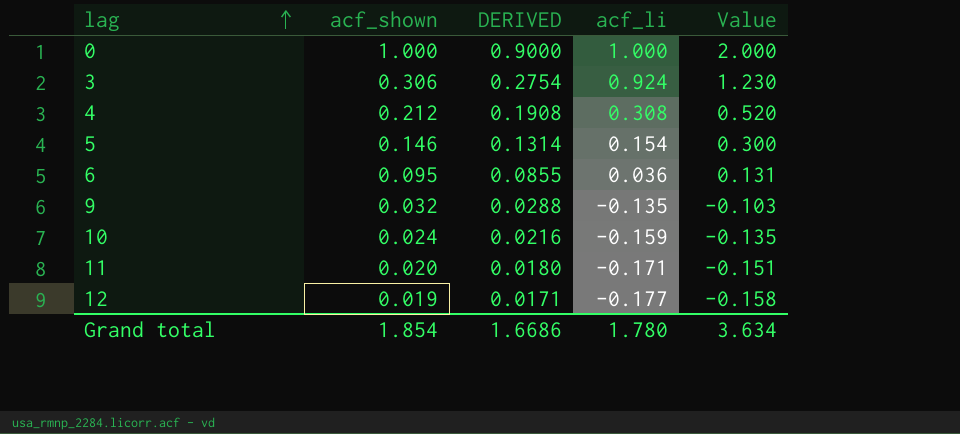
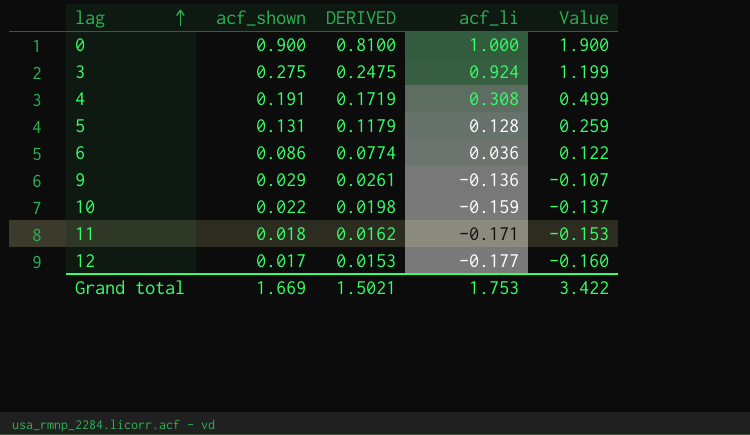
0 | acf_shown: 1.000 -> 0.900
0 | DERIVED: 0.9000 -> 0.8100
0 | Value: 2.000 -> 1.900
3 | acf_shown: 0.306 -> 0.275
3 | DERIVED: 0.2754 -> 0.2475
3 | Value: 1.230 -> 1.199
4 | acf_shown: 0.212 -> 0.191
4 | DERIVED: 0.1908 -> 0.1719
4 | Value: 0.520 -> 0.499
5 | acf_shown: 0.146 -> 0.131
5 | DERIVED: 0.1314 -> 0.1179
5 | acf_li: 0.154 -> 0.128
5 | Value: 0.300 -> 0.259
6 | acf_shown: 0.095 -> 0.086
6 | DERIVED: 0.0855 -> 0.0774
6 | Value: 0.131 -> 0.122
9 | acf_shown: 0.032 -> 0.029
9 | DERIVED: 0.0288 -> 0.0261
9 | acf_li: -0.135 -> -0.136
9 | Value: -0.103 -> -0.107
10 | acf_shown: 0.024 -> 0.022
10 | DERIVED: 0.0216 -> 0.0198
10 | Value: -0.135 -> -0.137
11 | acf_shown: 0.020 -> 0.018
11 | DERIVED: 0.0180 -> 0.0162
11 | Value: -0.151 -> -0.153
12 | acf_shown: 0.019 -> 0.017
12 | DERIVED: 0.0171 -> 0.0153
12 | Value: -0.158 -> -0.160
Grand total | acf_shown: 1.854 -> 1.669
Grand total | DERIVED: 1.6686 -> 1.5021
Grand total | acf_li: 1.780 -> 1.753
Grand total | Value: 3.634 -> 3.422

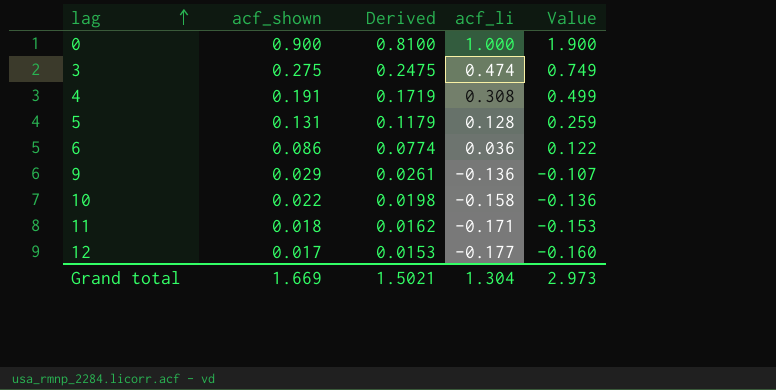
column name: DERIVED -> Derived
3 | acf_li: 0.924 -> 0.474
3 | Value: 1.199 -> 0.749
10 | acf_li: -0.159 -> -0.158
10 | Value: -0.137 -> -0.136
Grand total | acf_li: 1.753 -> 1.304
Grand total | Value: 3.422 -> 2.973

